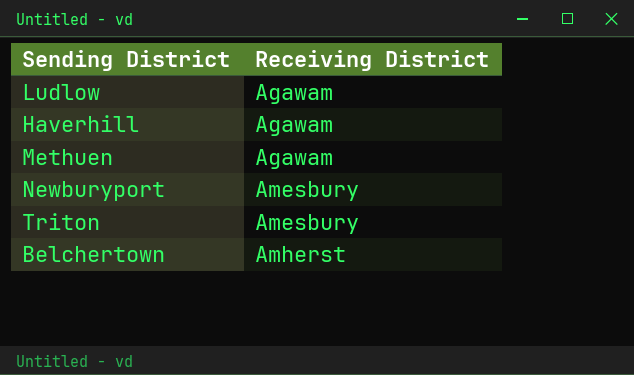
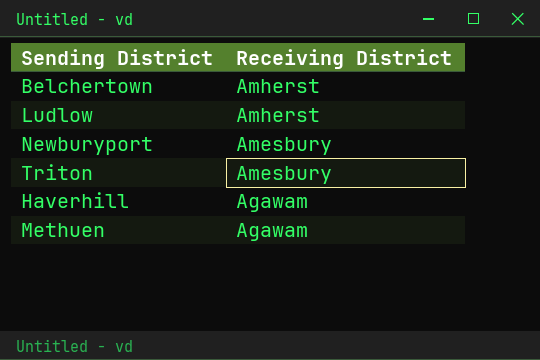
row order: Receiving District ascending -> Receiving District descending
Ludlow | Receiving District: Agawam -> Amherst

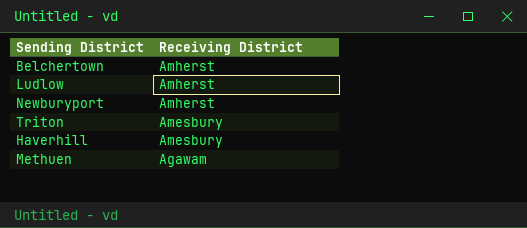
Newburyport | Receiving District: Amesbury -> Amherst
Haverhill | Receiving District: Agawam -> Amesbury

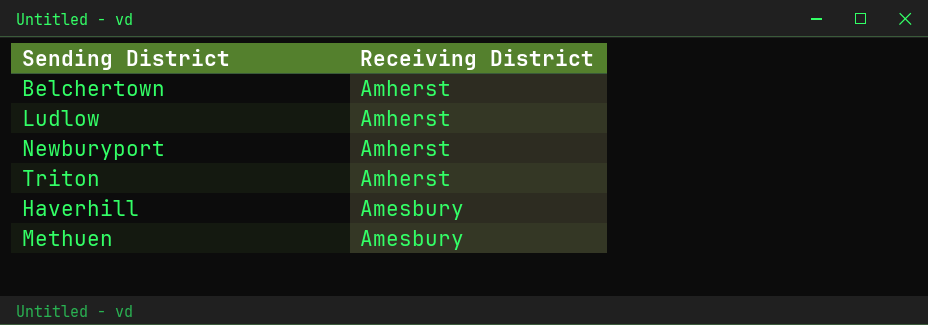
Triton | Receiving District: Amesbury -> Amherst
Methuen | Receiving District: Agawam -> Amesbury

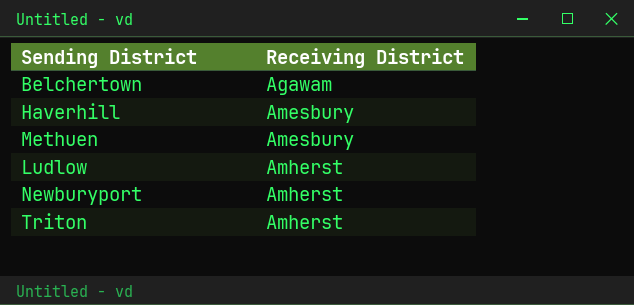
row order: Receiving District descending -> Receiving District ascending
Belchertown | Receiving District: Amherst -> Agawam

